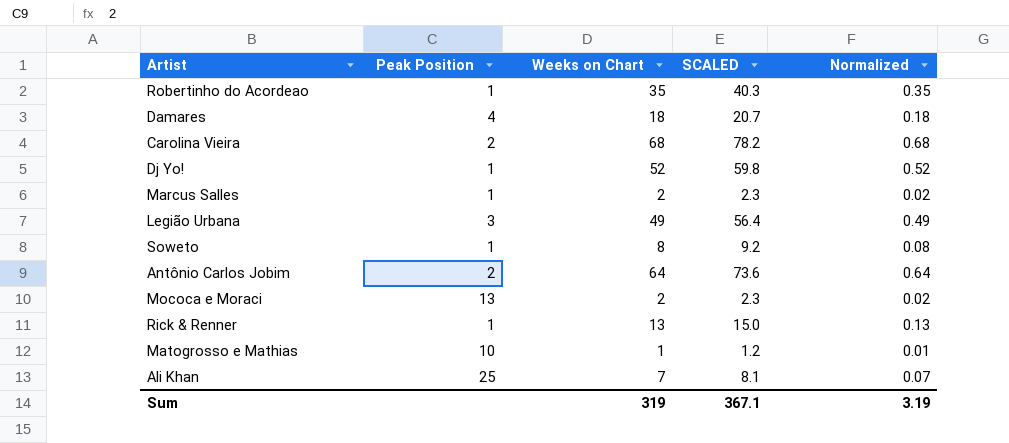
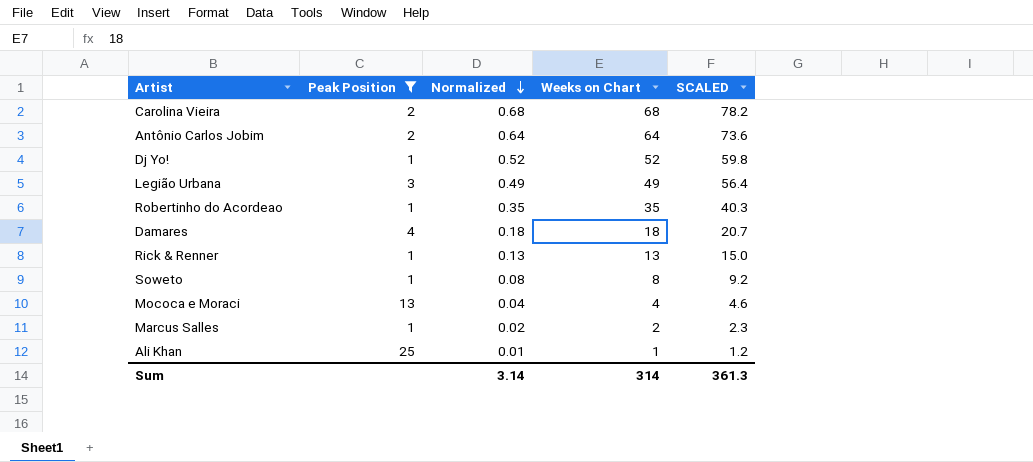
filter: none -> Peak Position != 10
row order: none -> Normalized descending
column Normalized | position: 5 -> 3
Mococa e Moraci | Normalized: 0.02 -> 0.04
Mococa e Moraci | Weeks on Chart: 2 -> 4
Mococa e Moraci | SCALED: 2.3 -> 4.6
Ali Khan | Normalized: 0.07 -> 0.01
Ali Khan | Weeks on Chart: 7 -> 1
Ali Khan | SCALED: 8.1 -> 1.2
Sum | Normalized: 3.19 -> 3.14
Sum | Weeks on Chart: 319 -> 314
Sum | SCALED: 367.1 -> 361.3

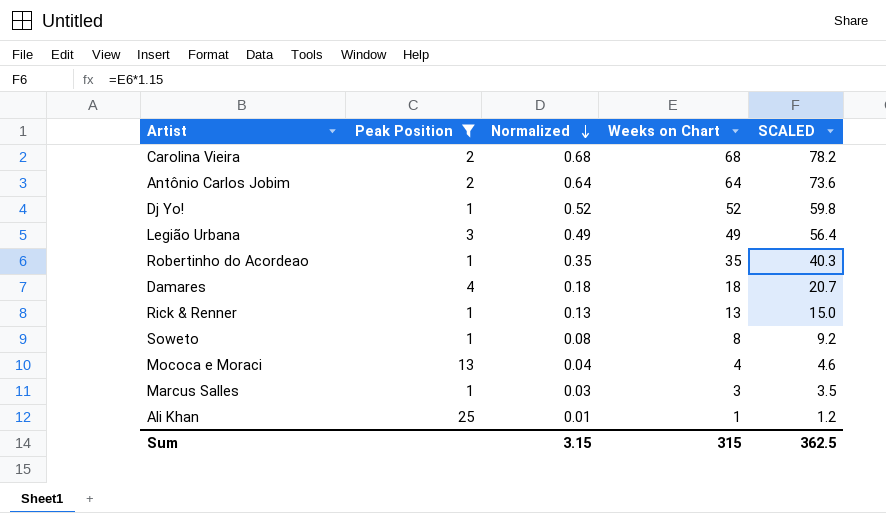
Marcus Salles | Normalized: 0.02 -> 0.03
Marcus Salles | Weeks on Chart: 2 -> 3
Marcus Salles | SCALED: 2.3 -> 3.5
Sum | Normalized: 3.14 -> 3.15
Sum | Weeks on Chart: 314 -> 315
Sum | SCALED: 361.3 -> 362.5

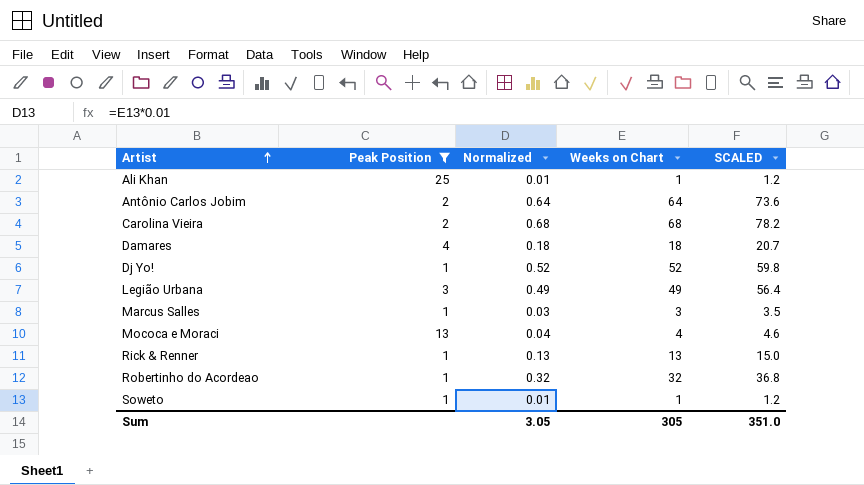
row order: Normalized descending -> Artist ascending
Robertinho do Acordeao | Normalized: 0.35 -> 0.32
Robertinho do Acordeao | Weeks on Chart: 35 -> 32
Robertinho do Acordeao | SCALED: 40.3 -> 36.8
Soweto | Normalized: 0.08 -> 0.01
Soweto | Weeks on Chart: 8 -> 1
Soweto | SCALED: 9.2 -> 1.2
Sum | Normalized: 3.15 -> 3.05
Sum | Weeks on Chart: 315 -> 305
Sum | SCALED: 362.5 -> 351.0

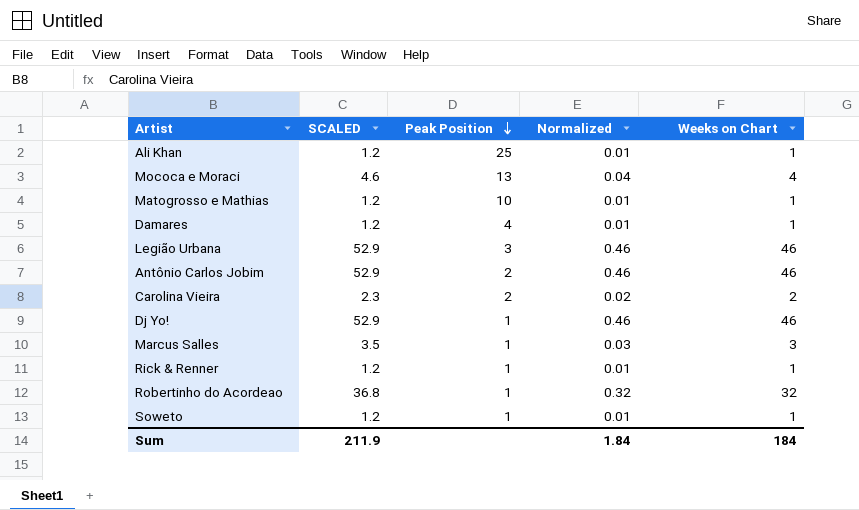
filter: Peak Position != 10 -> none
row order: Artist ascending -> Peak Position descending
column SCALED | position: 5 -> 2
Damares | SCALED: 20.7 -> 1.2
Damares | Normalized: 0.18 -> 0.01
Damares | Weeks on Chart: 18 -> 1
Legião Urbana | SCALED: 56.4 -> 52.9
Legião Urbana | Normalized: 0.49 -> 0.46
Legião Urbana | Weeks on Chart: 49 -> 46
Antônio Carlos Jobim | SCALED: 73.6 -> 52.9
Antônio Carlos Jobim | Normalized: 0.64 -> 0.46
Antônio Carlos Jobim | Weeks on Chart: 64 -> 46
Carolina Vieira | SCALED: 78.2 -> 2.3
Carolina Vieira | Normalized: 0.68 -> 0.02
Carolina Vieira | Weeks on Chart: 68 -> 2
Dj Yo! | SCALED: 59.8 -> 52.9
Dj Yo! | Normalized: 0.52 -> 0.46
Dj Yo! | Weeks on Chart: 52 -> 46
Rick & Renner | SCALED: 15.0 -> 1.2
Rick & Renner | Normalized: 0.13 -> 0.01
Rick & Renner | Weeks on Chart: 13 -> 1
Sum | SCALED: 351.0 -> 211.9
Sum | Normalized: 3.05 -> 1.84
Sum | Weeks on Chart: 305 -> 184

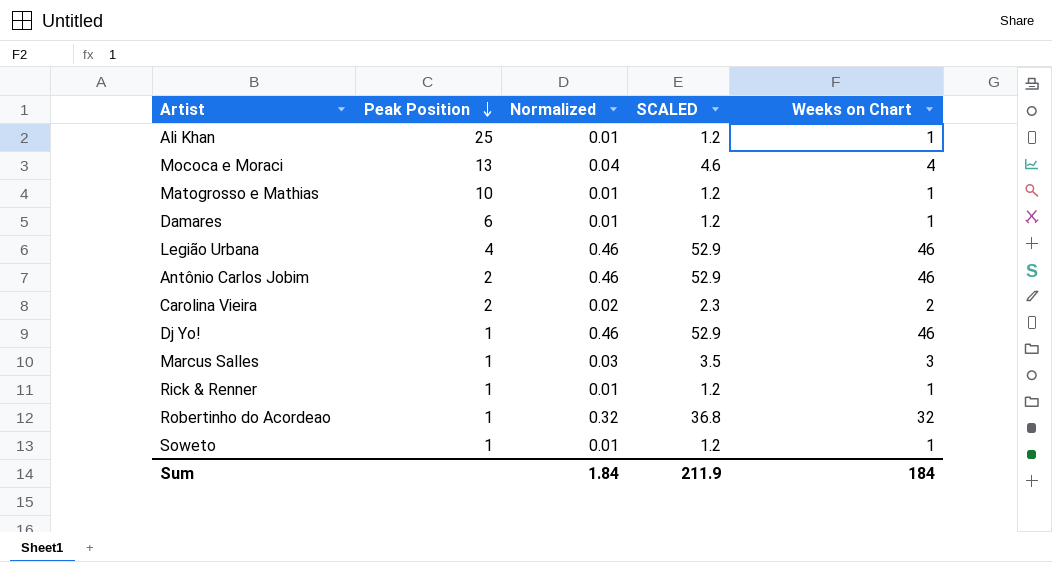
column SCALED | position: 2 -> 4
Damares | Peak Position: 4 -> 6
Legião Urbana | Peak Position: 3 -> 4

